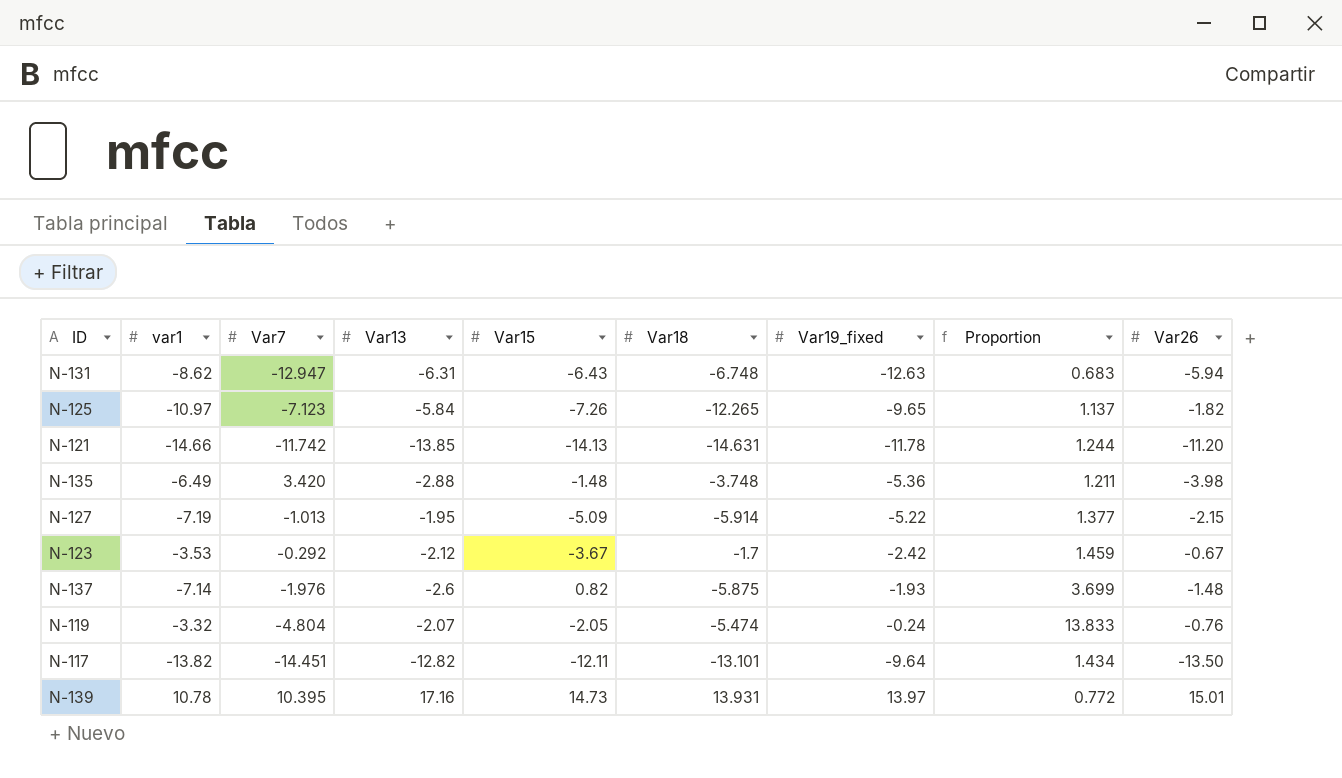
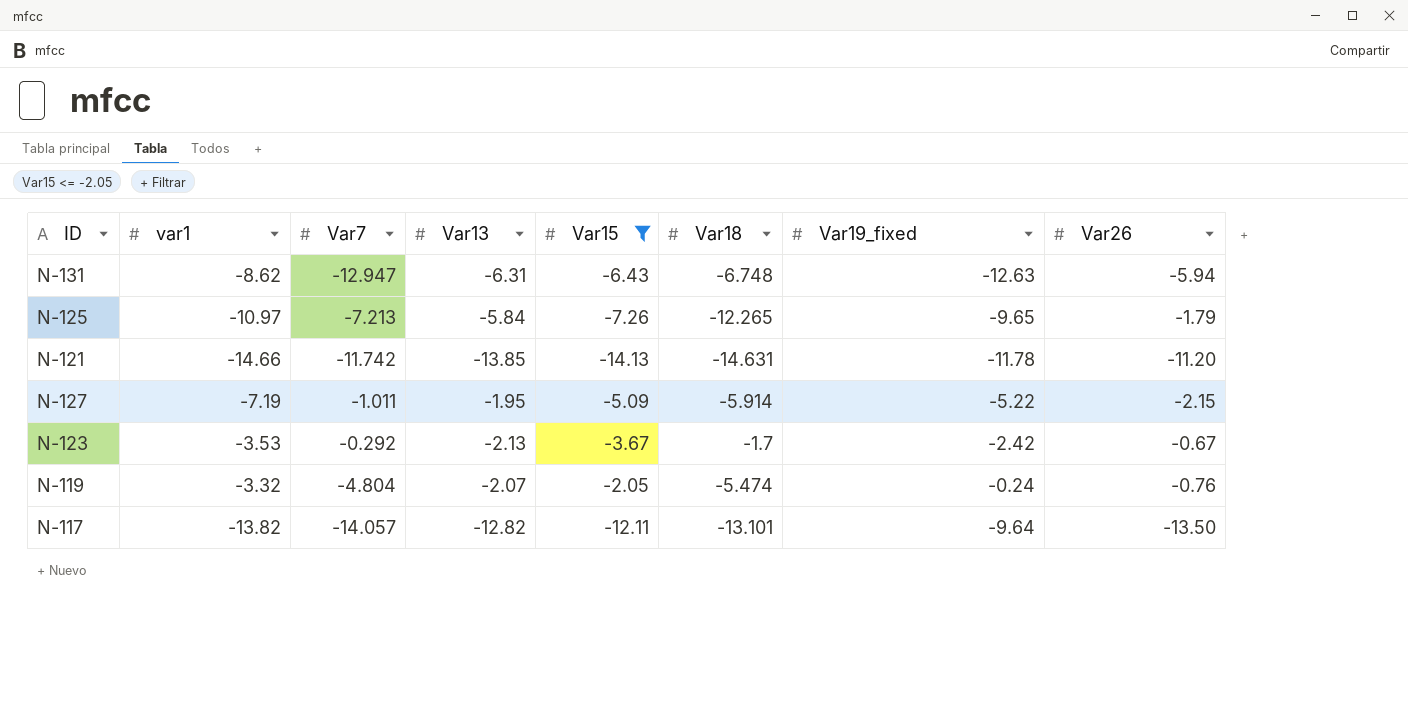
filter: none -> Var15 <= -2.05
column Proportion | formula: [var1] / [Var19_fixed] -> none
N-125 | Var7: -7.123 -> -7.213
N-125 | Var26: -1.82 -> -1.79
N-127 | Var7: -1.013 -> -1.011
N-123 | Var13: -2.12 -> -2.13
N-117 | Var7: -14.451 -> -14.057

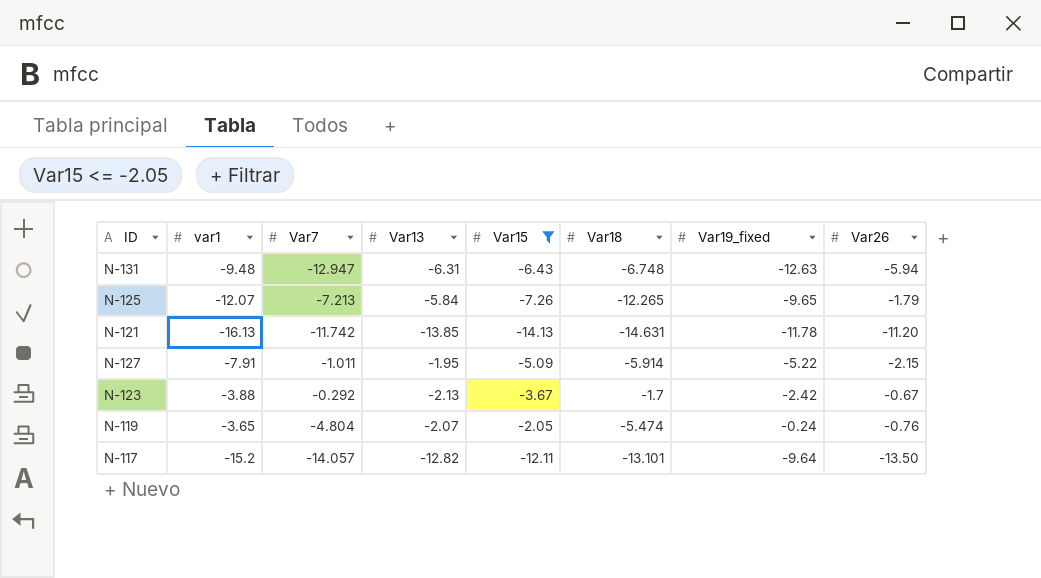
N-131 | var1: -8.62 -> -9.48
N-125 | var1: -10.97 -> -12.07
N-121 | var1: -14.66 -> -16.13
N-127 | var1: -7.19 -> -7.91
N-123 | var1: -3.53 -> -3.88
N-119 | var1: -3.32 -> -3.65
N-117 | var1: -13.82 -> -15.2

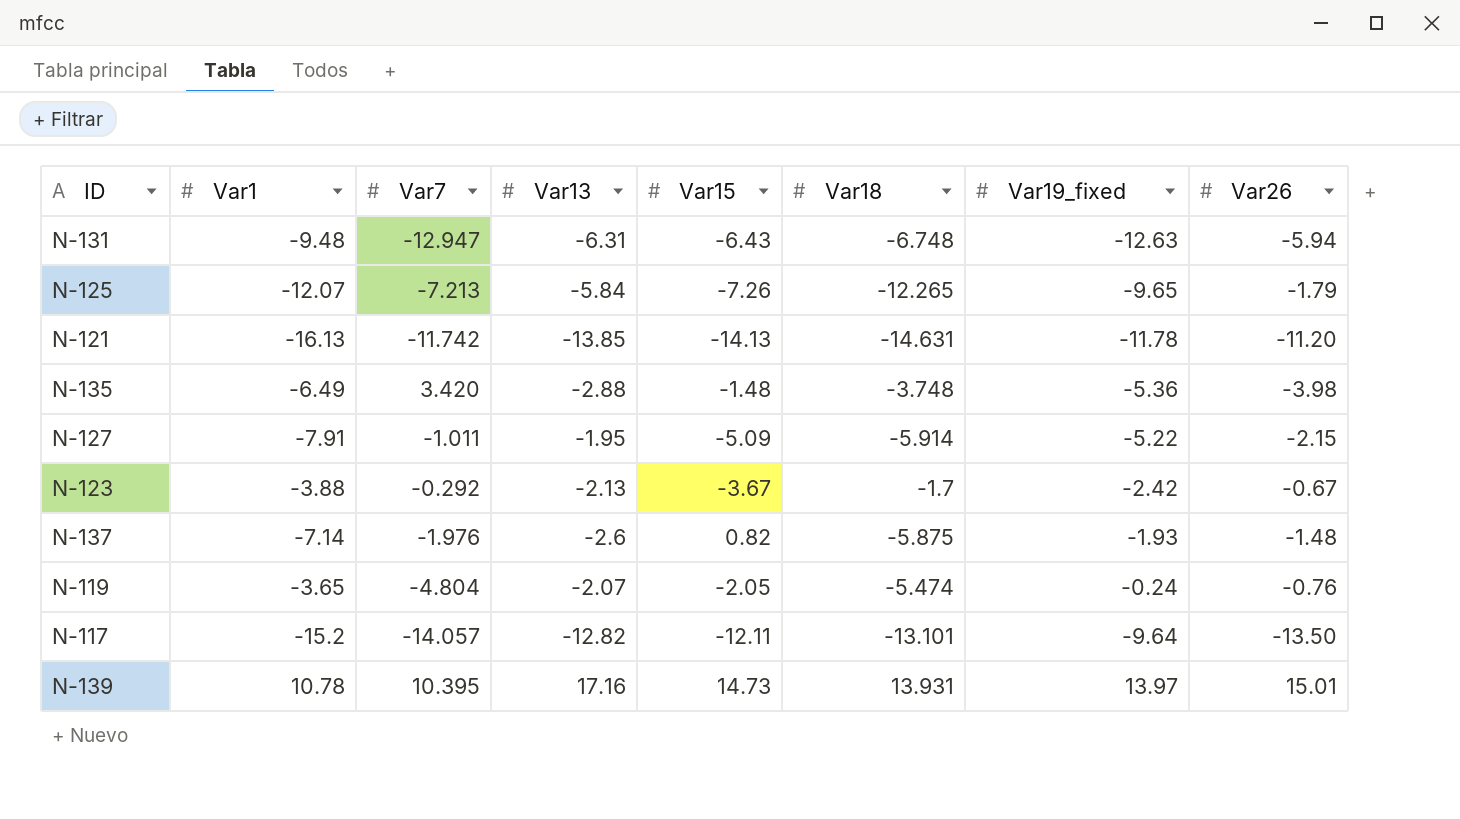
filter: Var15 <= -2.05 -> none
column name: var1 -> Var1

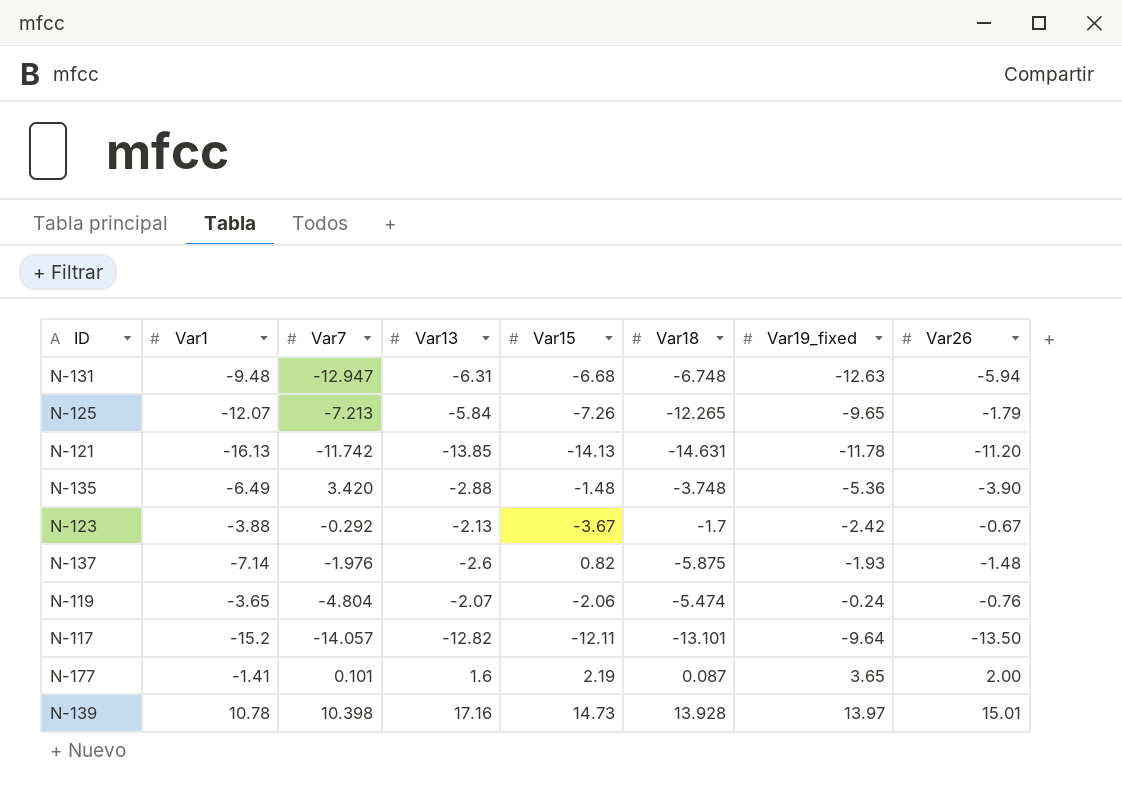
row N-127: -7.91 | -1.011 | -1.95 | -5.09 | -5.914 | -5.22 | -2.15 -> none
N-131 | Var15: -6.43 -> -6.68
N-135 | Var26: -3.98 -> -3.90
N-119 | Var15: -2.05 -> -2.06
row N-177: none -> -1.41 | 0.101 | 1.6 | 2.19 | 0.087 | 3.65 | 2.00
N-139 | Var7: 10.395 -> 10.398
N-139 | Var18: 13.931 -> 13.928

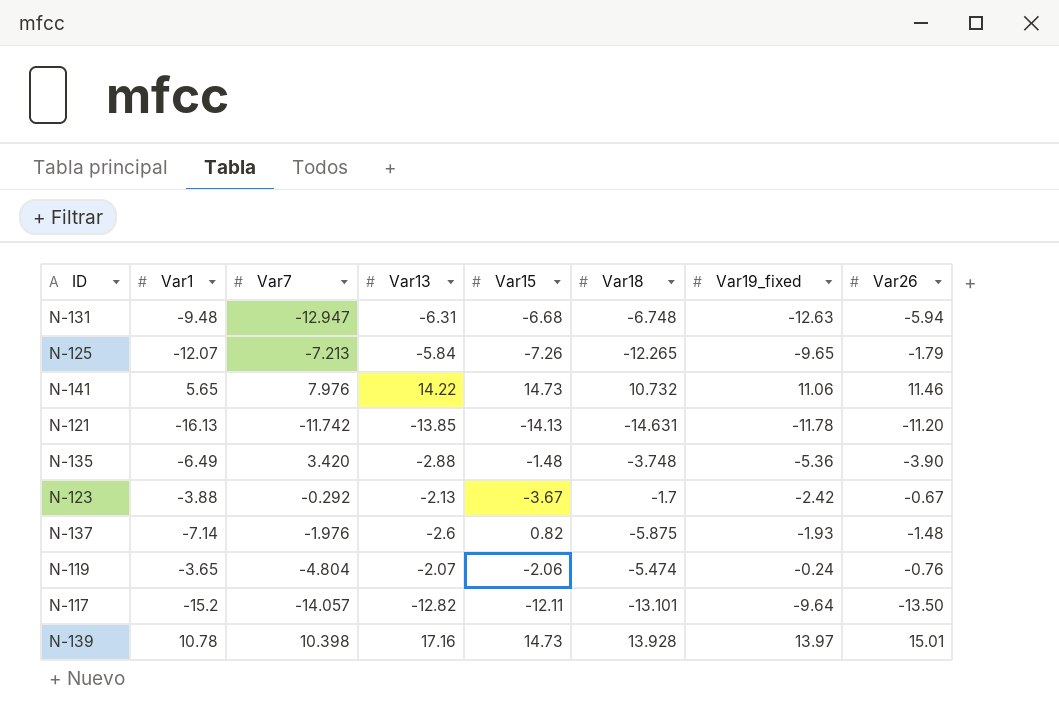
row N-177: -1.41 | 0.101 | 1.6 | 2.19 | 0.087 | 3.65 | 2.00 -> none
row N-141: none -> 5.65 | 7.976 | 14.22 | 14.73 | 10.732 | 11.06 | 11.46

